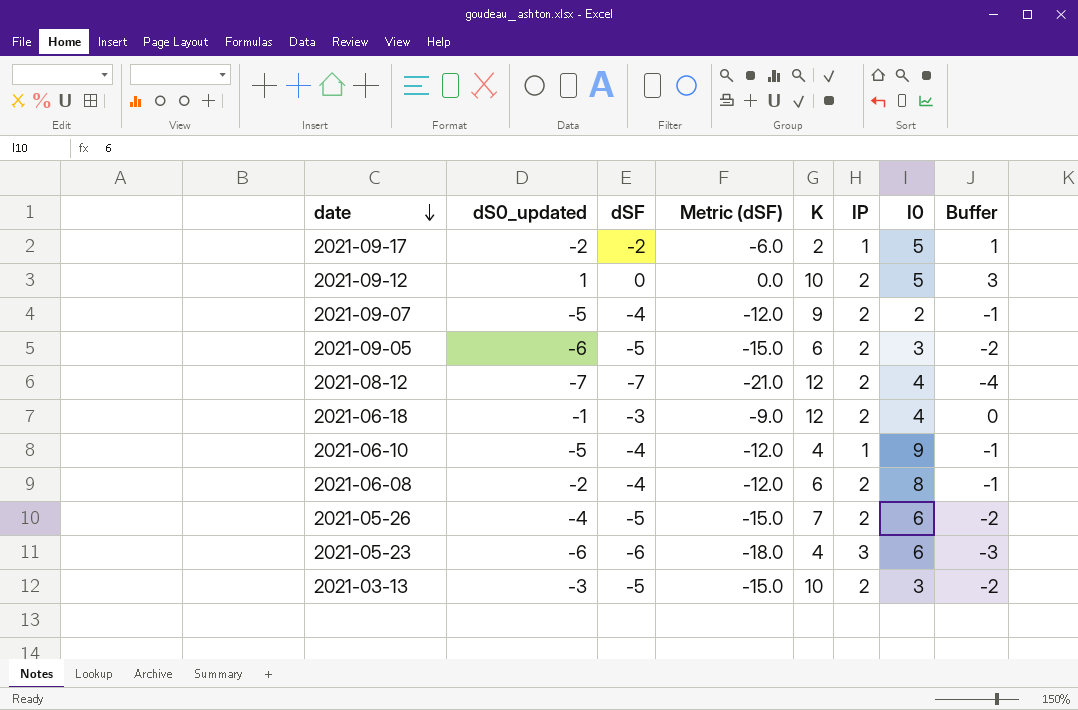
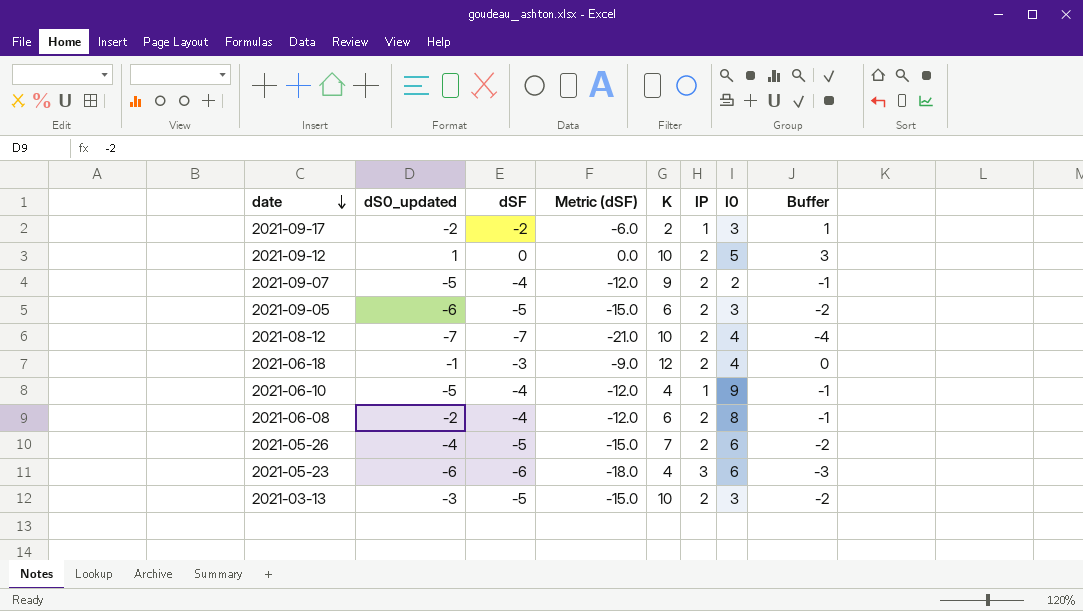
2021-09-17 | I0: 5 -> 3
2021-08-12 | K: 12 -> 10

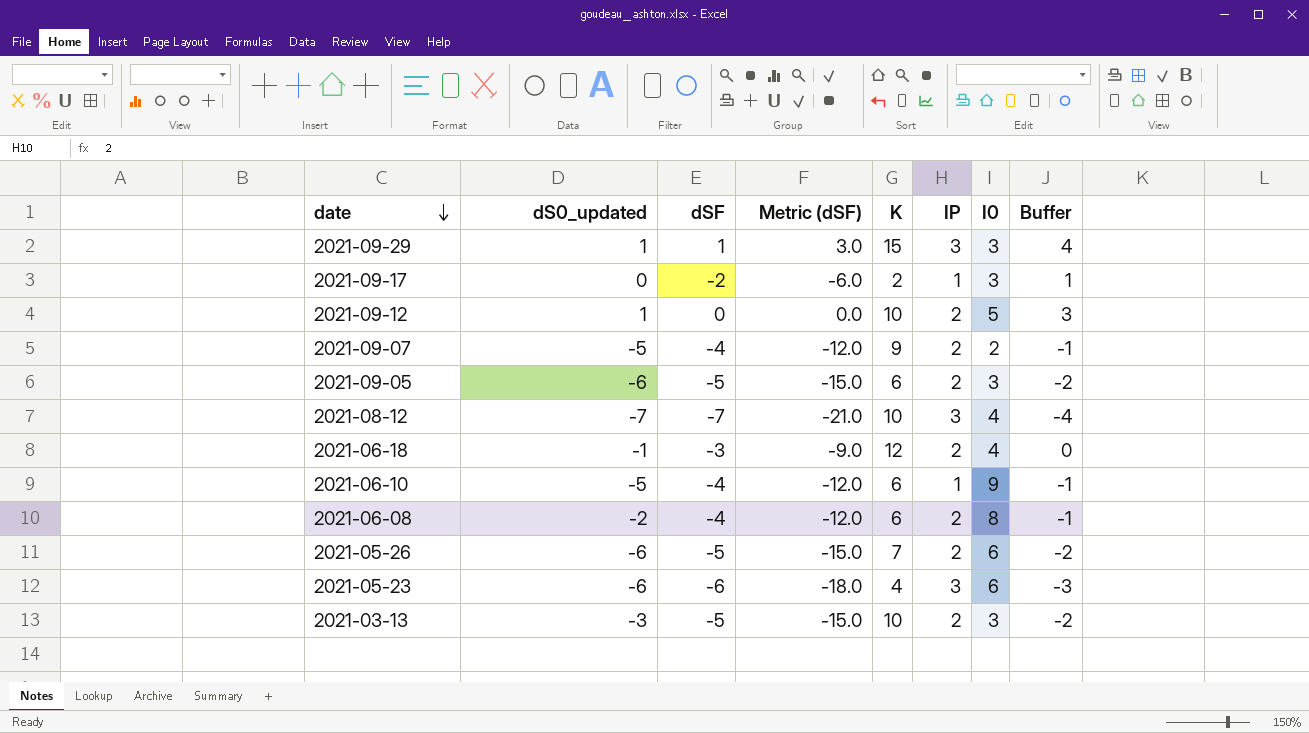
row 2021-09-29: none -> 1 | 1 | 3.0 | 15 | 3 | 3 | 4
2021-09-17 | dS0_updated: -2 -> 0
2021-08-12 | IP: 2 -> 3
2021-06-10 | K: 4 -> 6
2021-05-26 | dS0_updated: -4 -> -6

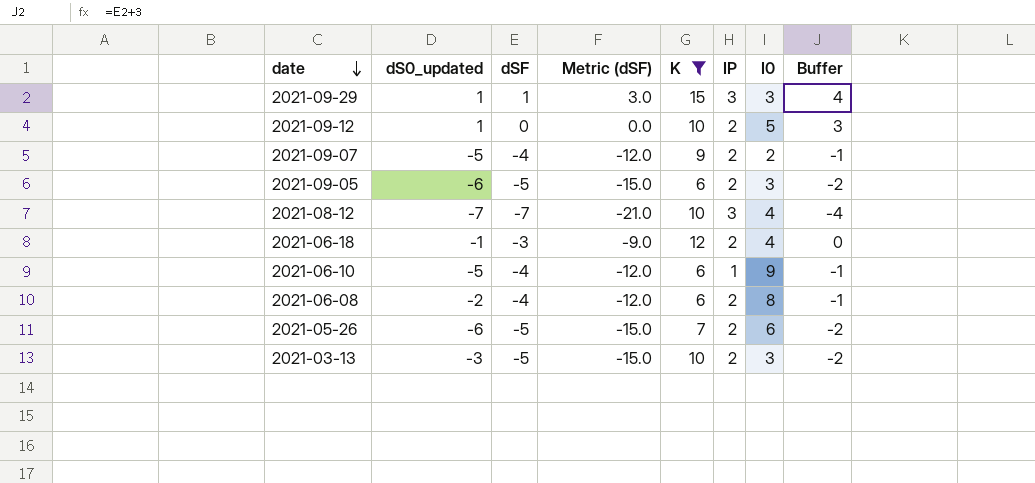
filter: none -> K >= 6

